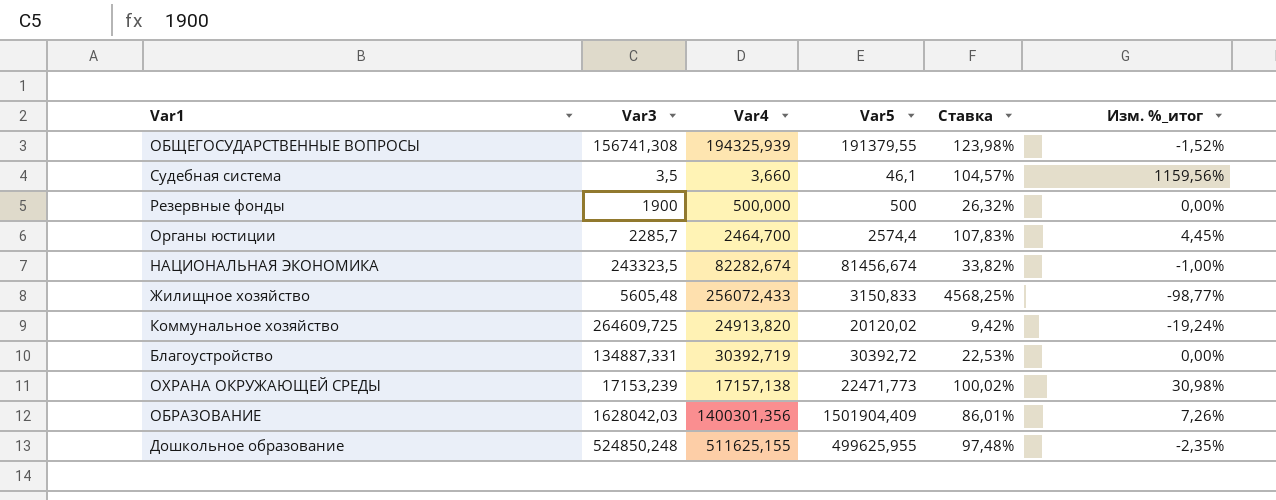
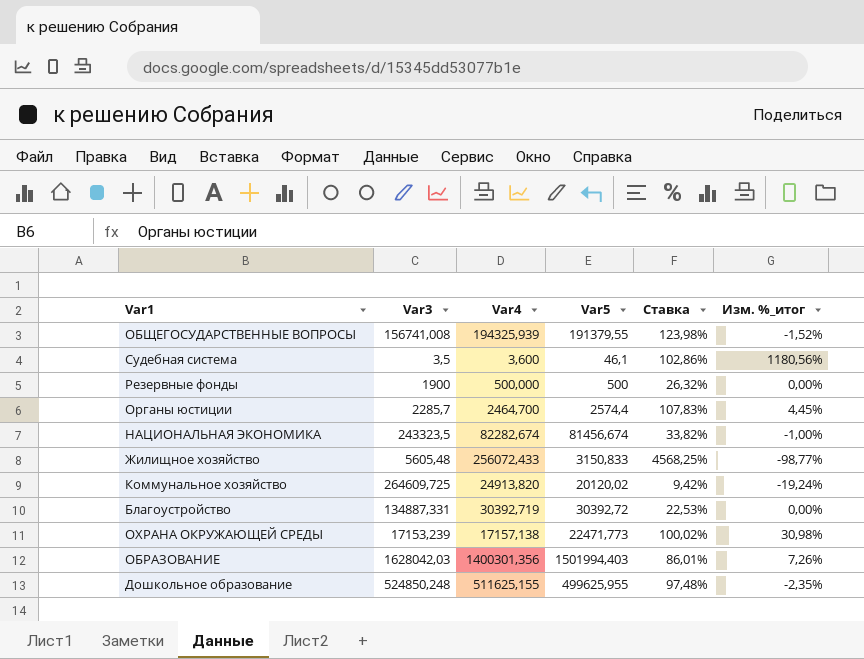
ОБЩЕГОСУДАРСТВЕННЫЕ ВОПРОСЫ | Var3: 156741,308 -> 156741,008
Судебная система | Var4: 3,660 -> 3,600
Судебная система | Ставка: 104,57% -> 102,86%
Судебная система | Изм. %_итог: 1159,56% -> 1180,56%
ОБРАЗОВАНИЕ | Var5: 1501904,409 -> 1501994,403

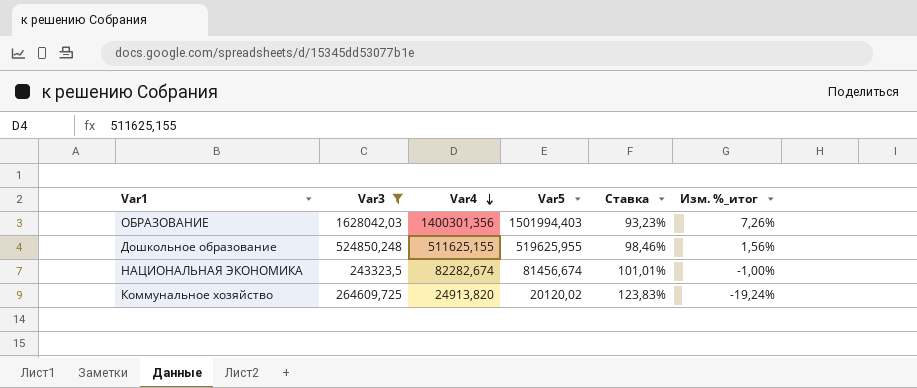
filter: none -> Var3 >= 243323,5
row order: none -> Var4 descending
column Ставка | formula: [Var4] / [Var3] -> [Var4] / [Var5]
Дошкольное образование | Var5: 499625,955 -> 519625,955
Дошкольное образование | Изм. %_итог: -2,35% -> 1,56%

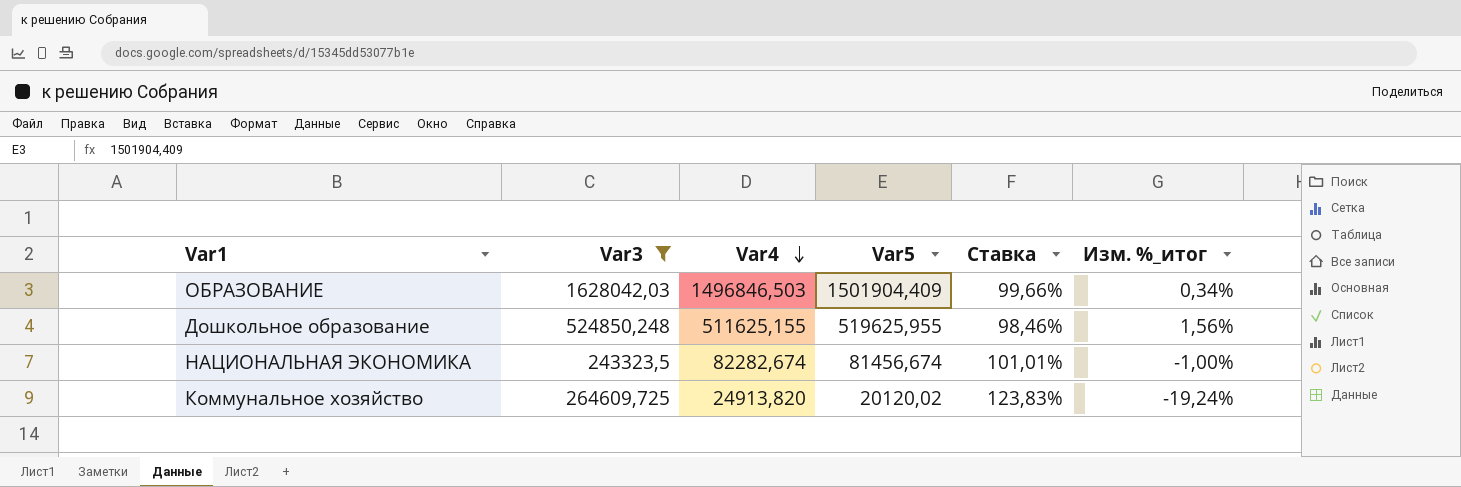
ОБРАЗОВАНИЕ | Var4: 1400301,356 -> 1496846,503
ОБРАЗОВАНИЕ | Var5: 1501994,403 -> 1501904,409
ОБРАЗОВАНИЕ | Ставка: 93,23% -> 99,66%
ОБРАЗОВАНИЕ | Изм. %_итог: 7,26% -> 0,34%

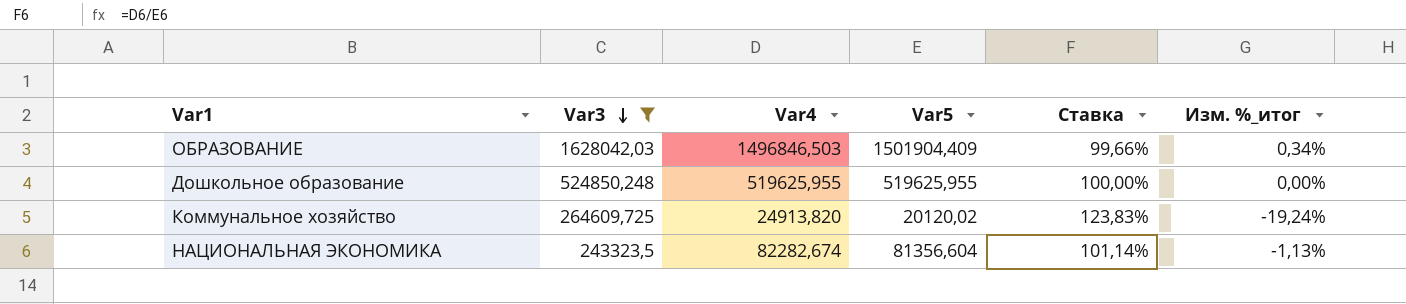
row order: Var4 descending -> Var3 descending
Дошкольное образование | Var4: 511625,155 -> 519625,955
Дошкольное образование | Ставка: 98,46% -> 100,00%
Дошкольное образование | Изм. %_итог: 1,56% -> 0,00%
НАЦИОНАЛЬНАЯ ЭКОНОМИКА | Var5: 81456,674 -> 81356,604
НАЦИОНАЛЬНАЯ ЭКОНОМИКА | Ставка: 101,01% -> 101,14%
НАЦИОНАЛЬНАЯ ЭКОНОМИКА | Изм. %_итог: -1,00% -> -1,13%

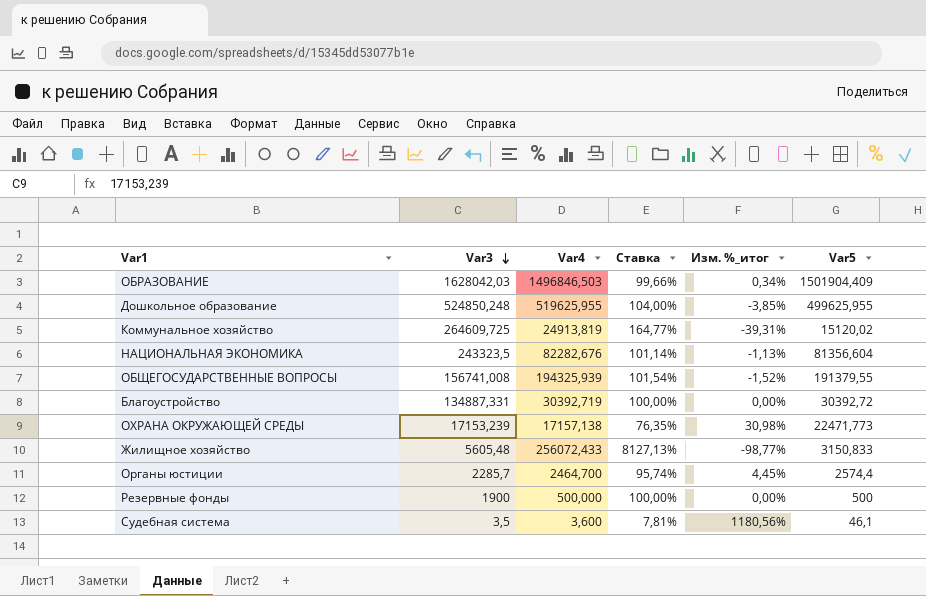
filter: Var3 >= 243323,5 -> none
column Var5 | position: 4 -> 6
Дошкольное образование | Ставка: 100,00% -> 104,00%
Дошкольное образование | Изм. %_итог: 0,00% -> -3,85%
Дошкольное образование | Var5: 519625,955 -> 499625,955
Коммунальное хозяйство | Var4: 24913,820 -> 24913,819
Коммунальное хозяйство | Ставка: 123,83% -> 164,77%
Коммунальное хозяйство | Изм. %_итог: -19,24% -> -39,31%
Коммунальное хозяйство | Var5: 20120,02 -> 15120,02
НАЦИОНАЛЬНАЯ ЭКОНОМИКА | Var4: 82282,674 -> 82282,676

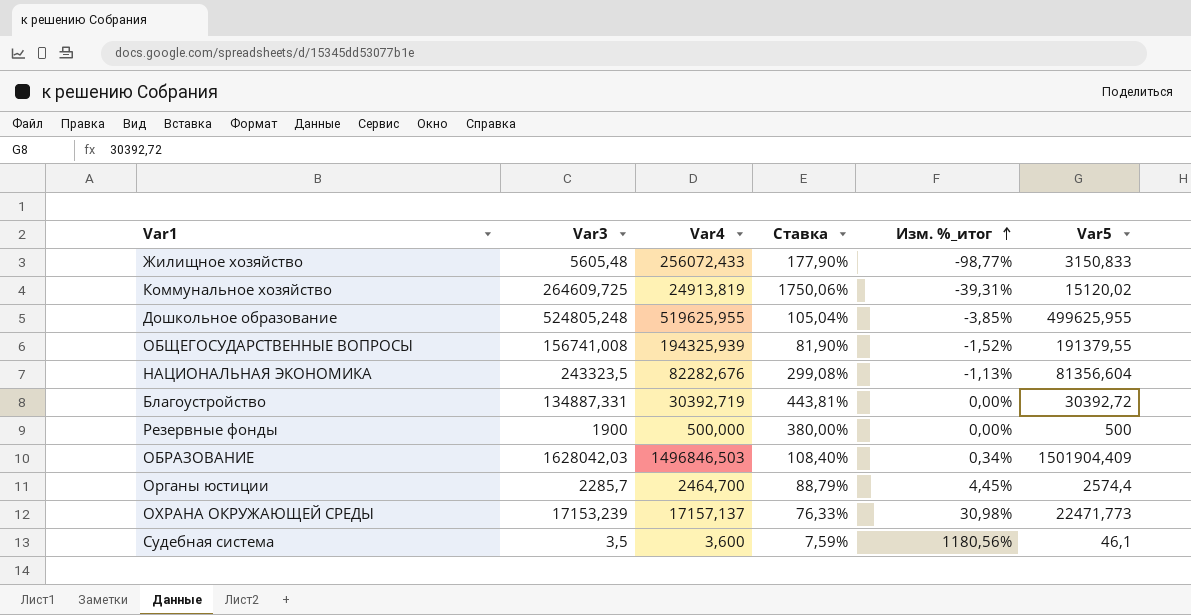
row order: Var3 descending -> Изм. %_итог ascending
column Ставка | formula: [Var4] / [Var5] -> [Var3] / [Var5]
Дошкольное образование | Var3: 524850,248 -> 524805,248
ОХРАНА ОКРУЖАЮЩЕЙ СРЕДЫ | Var4: 17157,138 -> 17157,137

